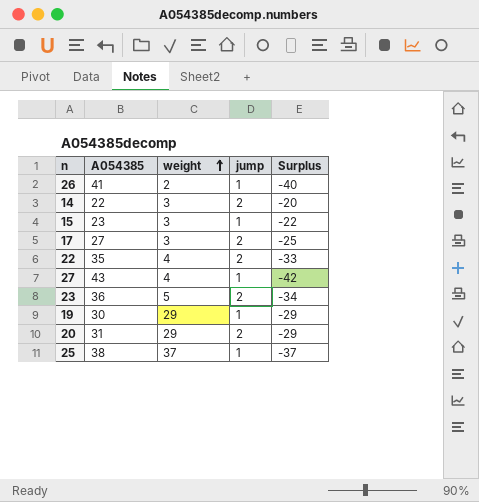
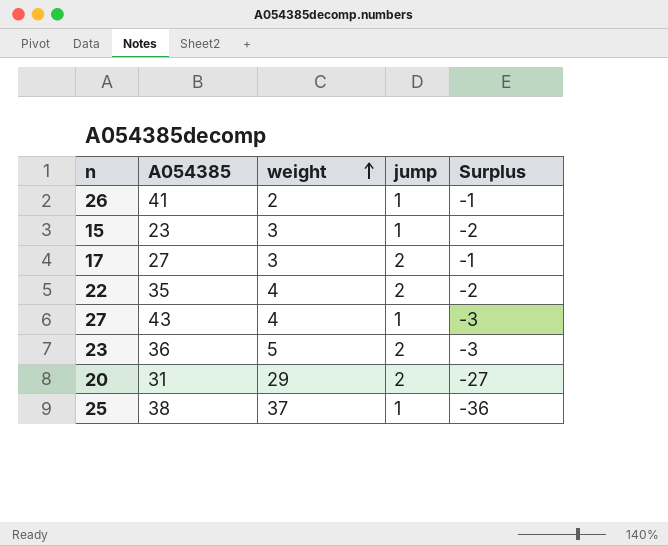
column Surplus | formula: [jump] - [A054385] -> [jump] - [weight]
row 14: 22 | 3 | 2 | -20 -> none
row 19: 30 | 29 | 1 | -29 -> none

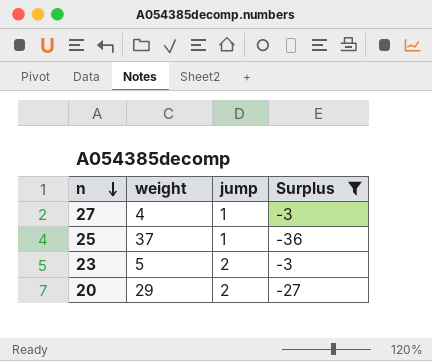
filter: none -> Surplus <= -3
row order: weight ascending -> n descending
column A054385 | position: 2 -> none

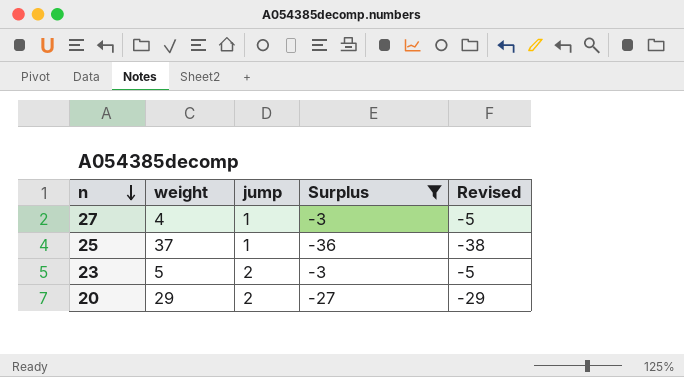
column Revised | formula: none -> [Surplus] - 2

